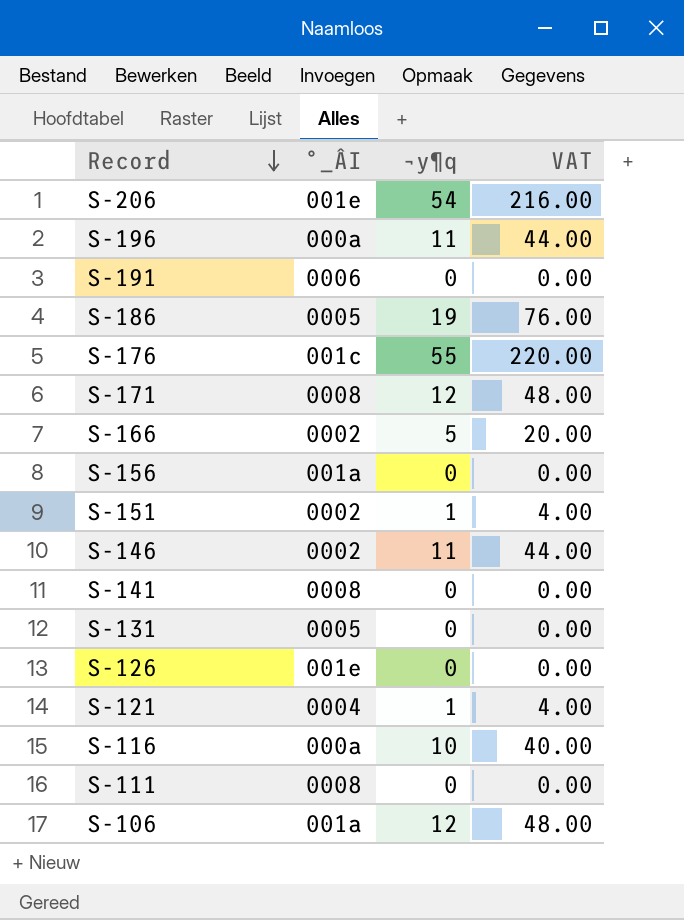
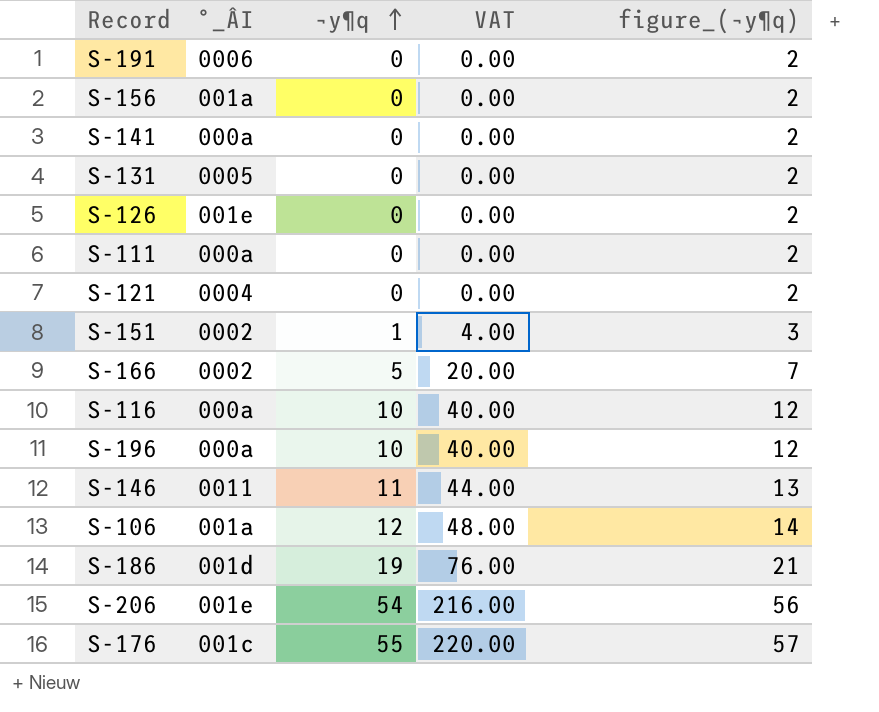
row order: Record descending -> ¬y¶q ascending
column figure_(¬y¶q) | formula: none -> [¬y¶q] + 2
row S-171: 0008 | 12 | 48.00 -> none
S-141 | °_ÂI: 0008 -> 000a
S-111 | °_ÂI: 0008 -> 000a
S-121 | ¬y¶q: 1 -> 0
S-121 | VAT: 4.00 -> 0.00
S-196 | ¬y¶q: 11 -> 10
S-196 | VAT: 44.00 -> 40.00
S-146 | °_ÂI: 0002 -> 0011
S-186 | °_ÂI: 0005 -> 001d

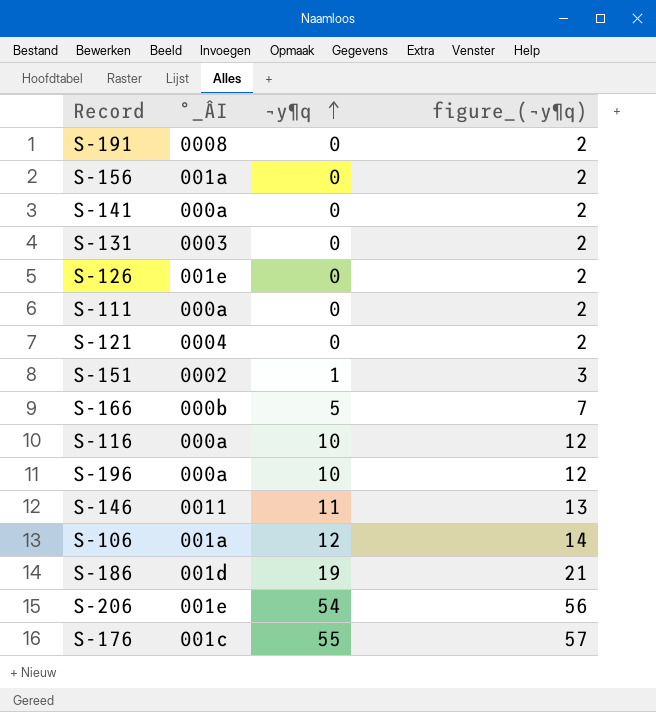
column VAT | formula: [¬y¶q] * 4 -> none
S-191 | °_ÂI: 0006 -> 0008
S-131 | °_ÂI: 0005 -> 0003
S-166 | °_ÂI: 0002 -> 000b

